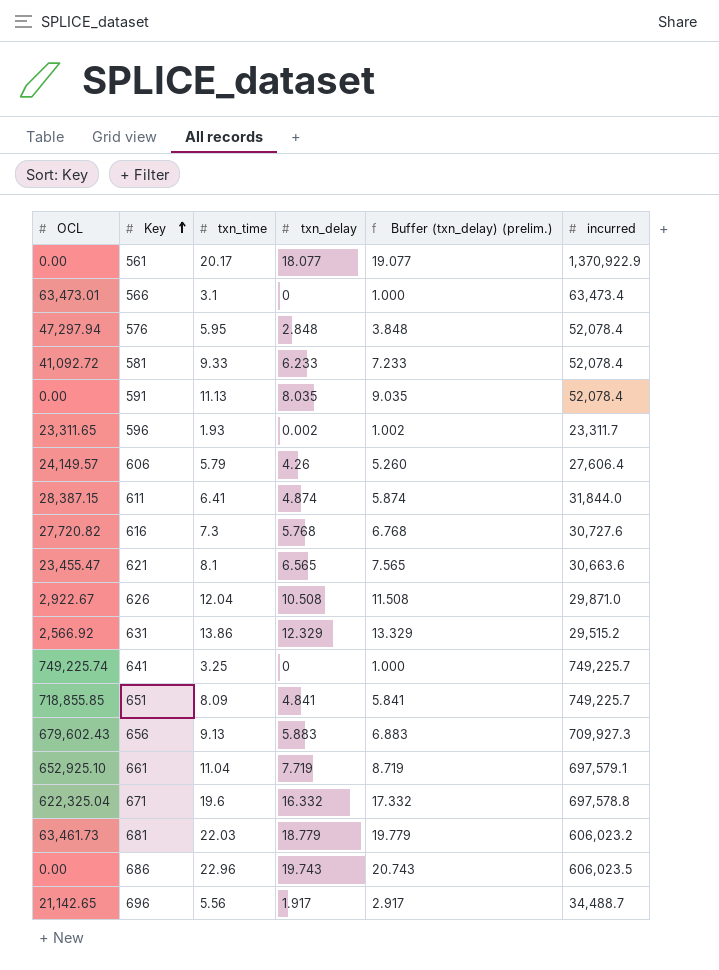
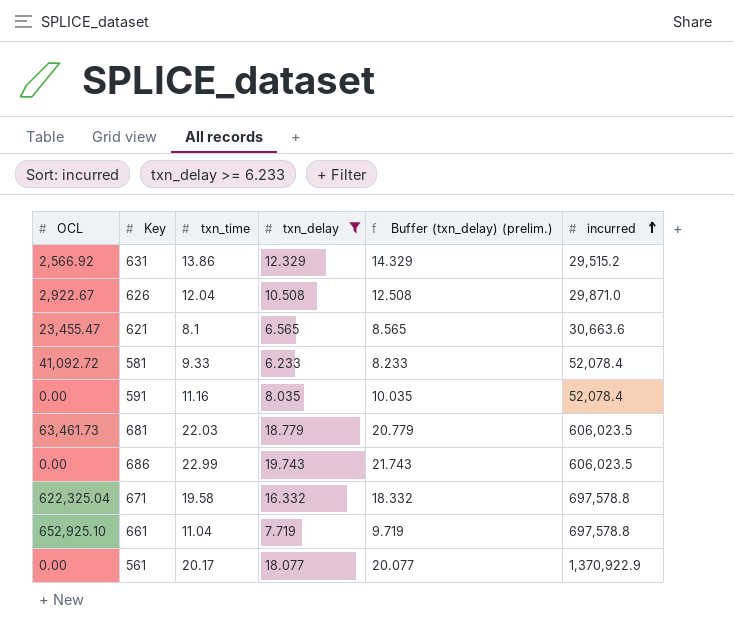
filter: none -> txn_delay >= 6.233
row order: Key ascending -> incurred ascending
column Buffer (txn_delay) (prelim.) | formula: [txn_delay] + 1 -> [txn_delay] + 2
591 | txn_time: 11.13 -> 11.16
681 | incurred: 606,023.2 -> 606,023.5
686 | txn_time: 22.96 -> 22.99
671 | txn_time: 19.6 -> 19.58
661 | incurred: 697,579.1 -> 697,578.8

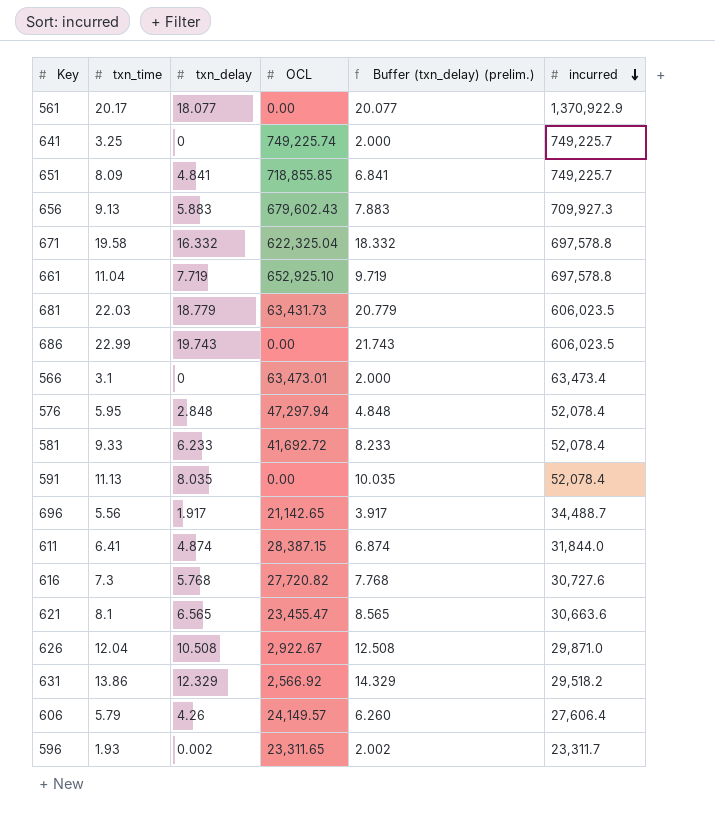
filter: txn_delay >= 6.233 -> none
row order: incurred ascending -> incurred descending
column OCL | position: 1 -> 4
681 | OCL: 63,461.73 -> 63,431.73
581 | OCL: 41,092.72 -> 41,692.72
591 | txn_time: 11.16 -> 11.13
631 | incurred: 29,515.2 -> 29,518.2

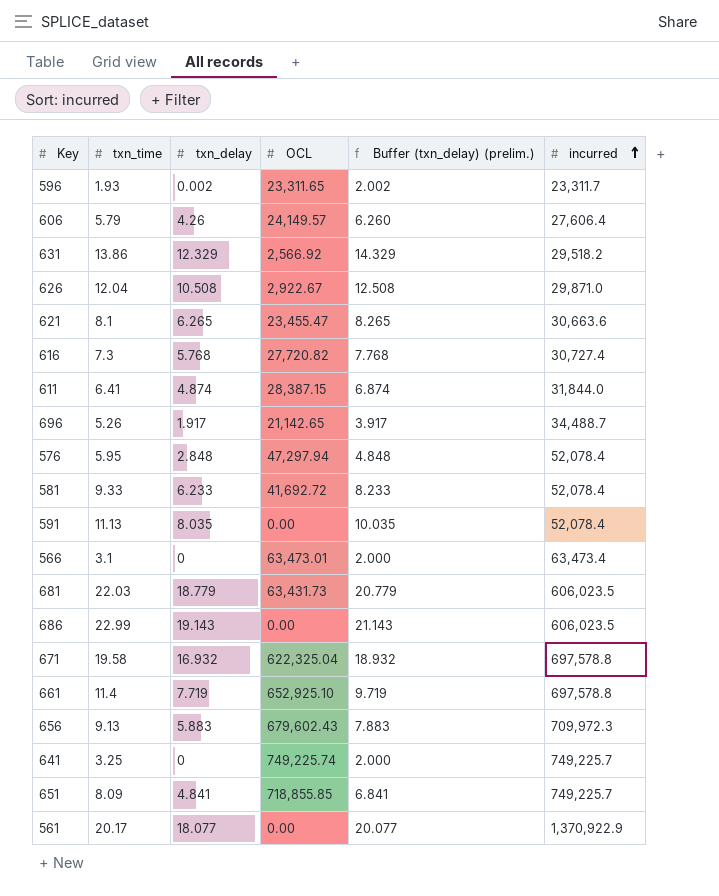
row order: incurred descending -> incurred ascending
621 | txn_delay: 6.565 -> 6.265
621 | Buffer (txn_delay) (prelim.): 8.565 -> 8.265
616 | incurred: 30,727.6 -> 30,727.4
696 | txn_time: 5.56 -> 5.26
686 | txn_delay: 19.743 -> 19.143
686 | Buffer (txn_delay) (prelim.): 21.743 -> 21.143
671 | txn_delay: 16.332 -> 16.932
671 | Buffer (txn_delay) (prelim.): 18.332 -> 18.932
661 | txn_time: 11.04 -> 11.4
656 | incurred: 709,927.3 -> 709,972.3

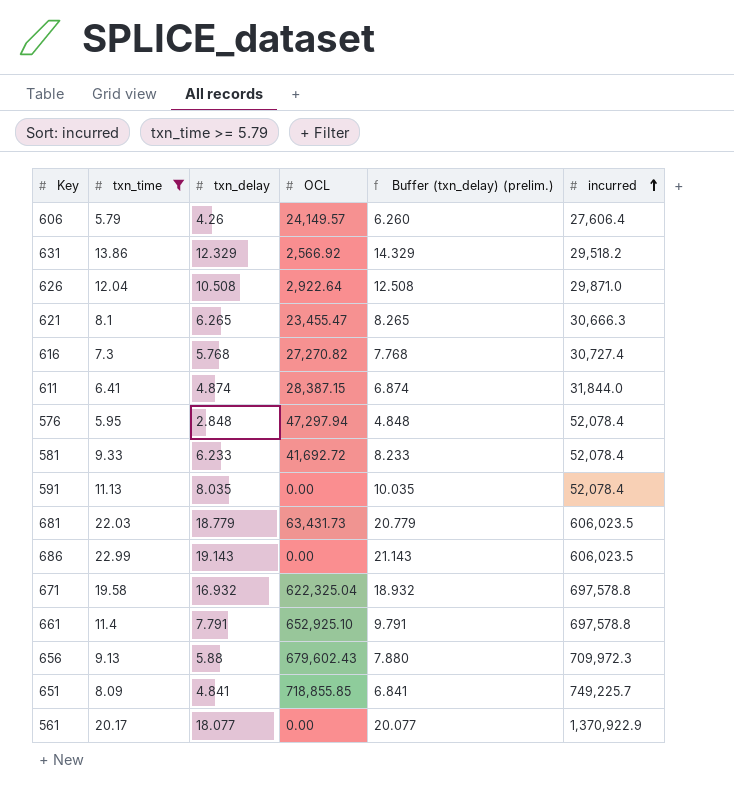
filter: none -> txn_time >= 5.79
626 | OCL: 2,922.67 -> 2,922.64
621 | incurred: 30,663.6 -> 30,666.3
616 | OCL: 27,720.82 -> 27,270.82
661 | txn_delay: 7.719 -> 7.791
661 | Buffer (txn_delay) (prelim.): 9.719 -> 9.791
656 | txn_delay: 5.883 -> 5.88
656 | Buffer (txn_delay) (prelim.): 7.883 -> 7.880

